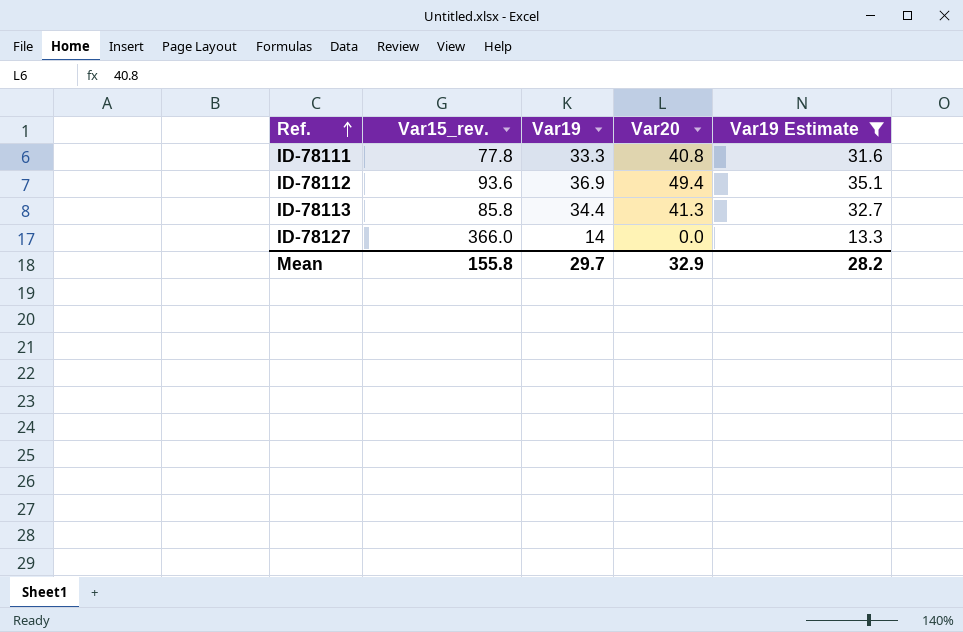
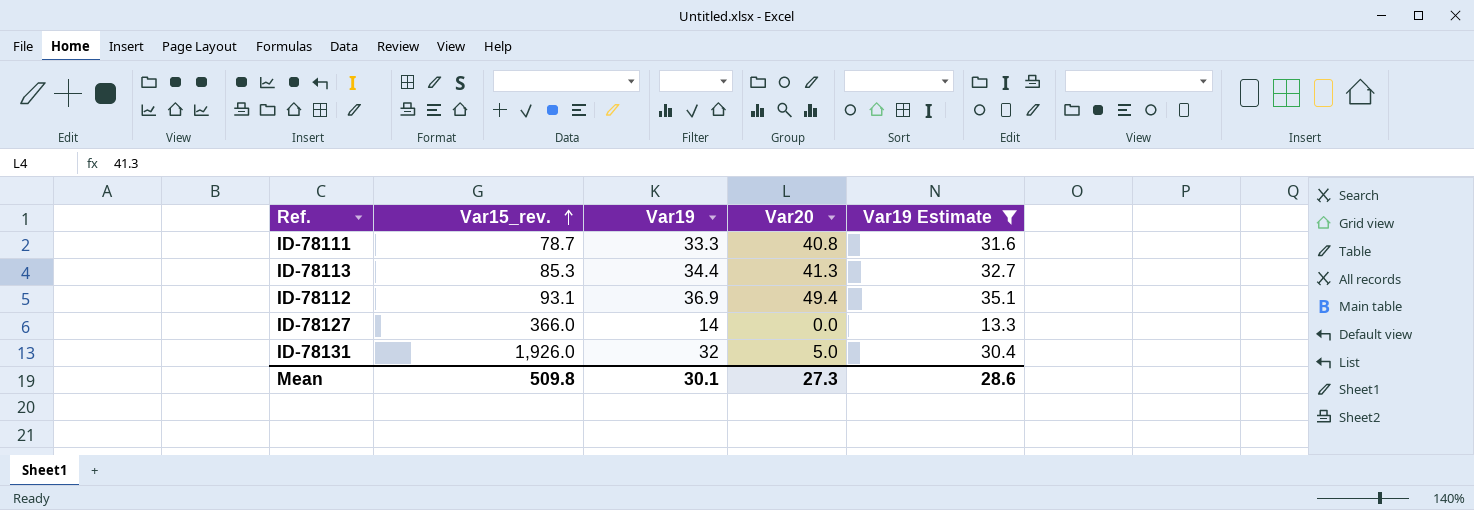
row order: Ref. ascending -> Var15_rev. ascending
ID-78111 | Var15_rev.: 77.8 -> 78.7
ID-78113 | Var15_rev.: 85.8 -> 85.3
ID-78112 | Var15_rev.: 93.6 -> 93.1
row ID-78131: none -> 1,926.0 | 32 | 5.0 | 30.4
Mean | Var15_rev.: 155.8 -> 509.8
Mean | Var19: 29.7 -> 30.1
Mean | Var20: 32.9 -> 27.3
Mean | Var19 Estimate: 28.2 -> 28.6

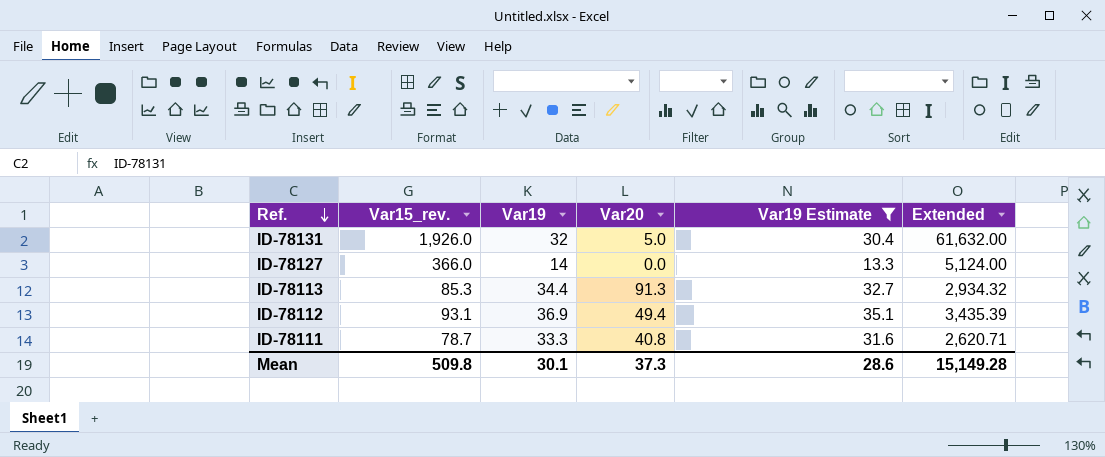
row order: Var15_rev. ascending -> Ref. descending
column Extended | formula: none -> [Var15_rev.] * [Var19]
ID-78113 | Var20: 41.3 -> 91.3
Mean | Var20: 27.3 -> 37.3

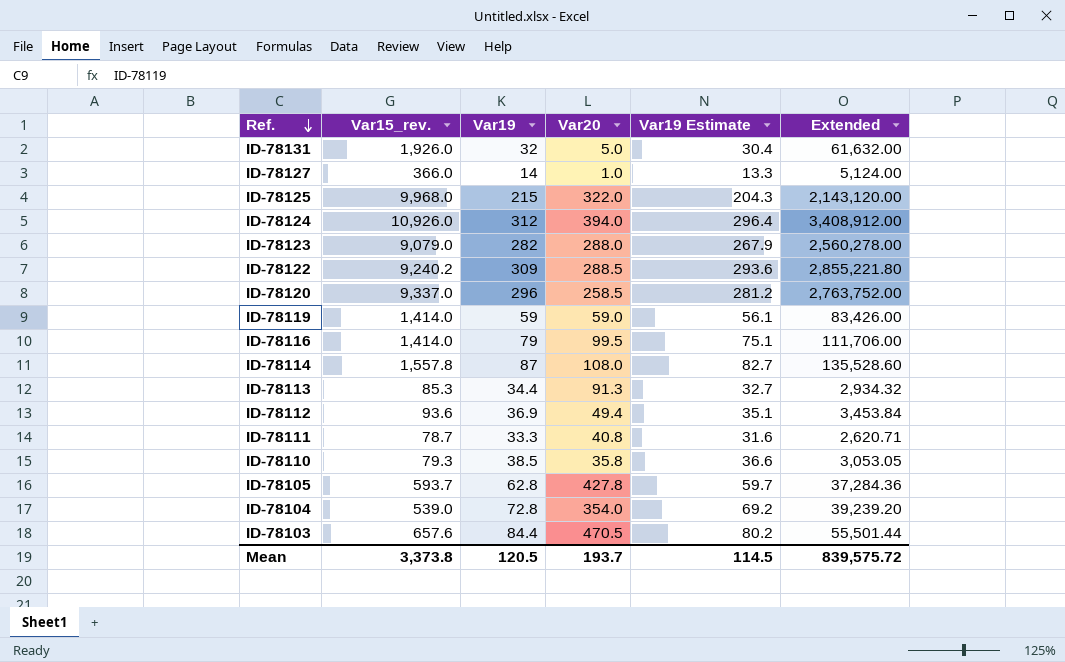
filter: Var19 Estimate <= 35.1 -> none
ID-78127 | Var20: 0.0 -> 1.0
ID-78112 | Var15_rev.: 93.1 -> 93.6
ID-78112 | Extended: 3,435.39 -> 3,453.84
Mean | Var15_rev.: 509.8 -> 3,373.8
Mean | Var19: 30.1 -> 120.5
Mean | Var20: 37.3 -> 193.7
Mean | Var19 Estimate: 28.6 -> 114.5
Mean | Extended: 15,149.28 -> 839,575.72

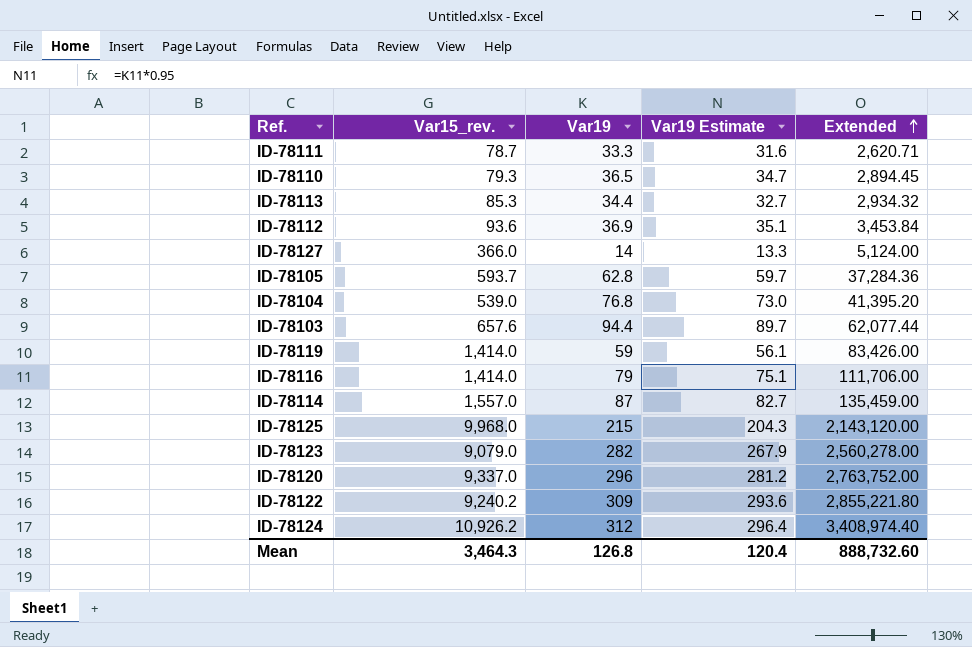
row order: Ref. descending -> Extended ascending
column Var20 | position: 4 -> none
row ID-78131: 1,926.0 | 32 | 5.0 | 30.4 | 61,632.00 -> none
ID-78110 | Var19: 38.5 -> 36.5
ID-78110 | Var19 Estimate: 36.6 -> 34.7
ID-78110 | Extended: 3,053.05 -> 2,894.45
ID-78104 | Var19: 72.8 -> 76.8
ID-78104 | Var19 Estimate: 69.2 -> 73.0
ID-78104 | Extended: 39,239.20 -> 41,395.20
ID-78103 | Var19: 84.4 -> 94.4
ID-78103 | Var19 Estimate: 80.2 -> 89.7
ID-78103 | Extended: 55,501.44 -> 62,077.44
ID-78114 | Var15_rev.: 1,557.8 -> 1,557.0
ID-78114 | Extended: 135,528.60 -> 135,459.00
ID-78124 | Var15_rev.: 10,926.0 -> 10,926.2
ID-78124 | Extended: 3,408,912.00 -> 3,408,974.40
Mean | Var15_rev.: 3,373.8 -> 3,464.3
Mean | Var19: 120.5 -> 126.8
Mean | Var19 Estimate: 114.5 -> 120.4
Mean | Extended: 839,575.72 -> 888,732.60

